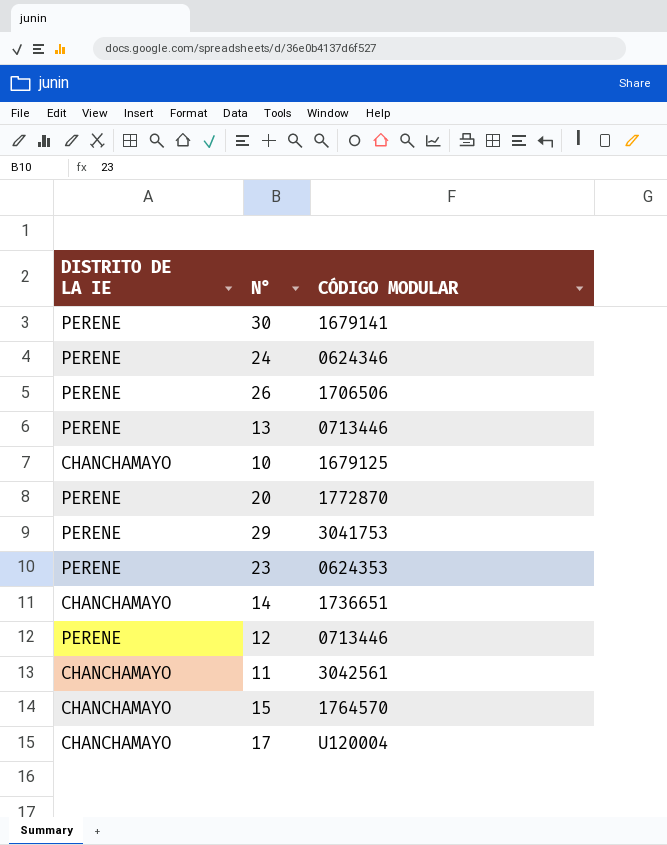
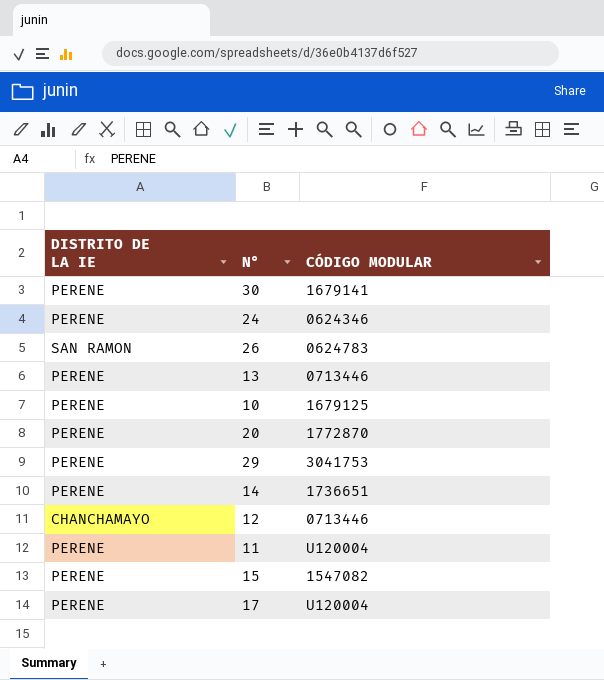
row 23: PERENE | 0624353 -> none
26 | DISTRITO DE LA IE: PERENE -> SAN RAMON
26 | CÓDIGO MODULAR: 1706506 -> 0624783
10 | DISTRITO DE LA IE: CHANCHAMAYO -> PERENE
14 | DISTRITO DE LA IE: CHANCHAMAYO -> PERENE
12 | DISTRITO DE LA IE: PERENE -> CHANCHAMAYO
11 | DISTRITO DE LA IE: CHANCHAMAYO -> PERENE
11 | CÓDIGO MODULAR: 3042561 -> U120004
15 | DISTRITO DE LA IE: CHANCHAMAYO -> PERENE
15 | CÓDIGO MODULAR: 1764570 -> 1547082
17 | DISTRITO DE LA IE: CHANCHAMAYO -> PERENE

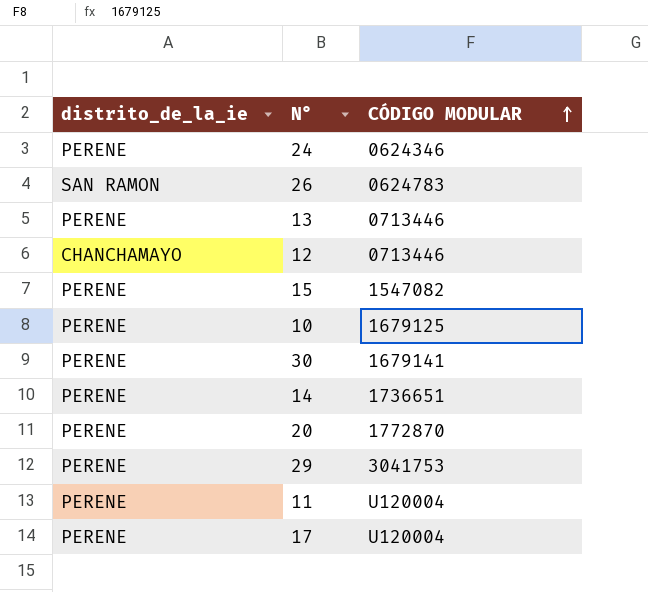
row order: none -> CÓDIGO MODULAR ascending
column name: DISTRITO DE LA IE -> distrito_de_la_ie

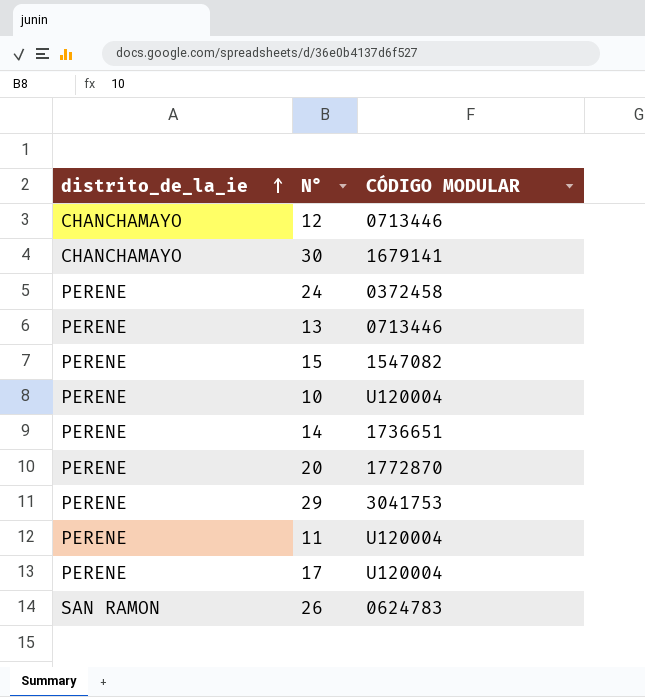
row order: CÓDIGO MODULAR ascending -> distrito_de_la_ie ascending
30 | distrito_de_la_ie: PERENE -> CHANCHAMAYO
24 | CÓDIGO MODULAR: 0624346 -> 0372458
10 | CÓDIGO MODULAR: 1679125 -> U120004

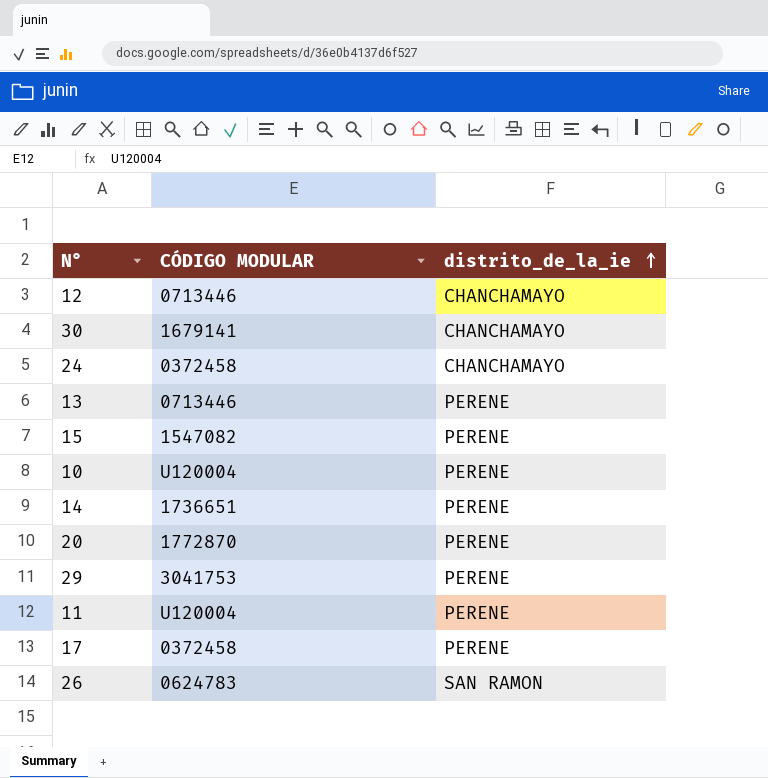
column distrito_de_la_ie | position: 1 -> 3
24 | distrito_de_la_ie: PERENE -> CHANCHAMAYO
17 | CÓDIGO MODULAR: U120004 -> 0372458

